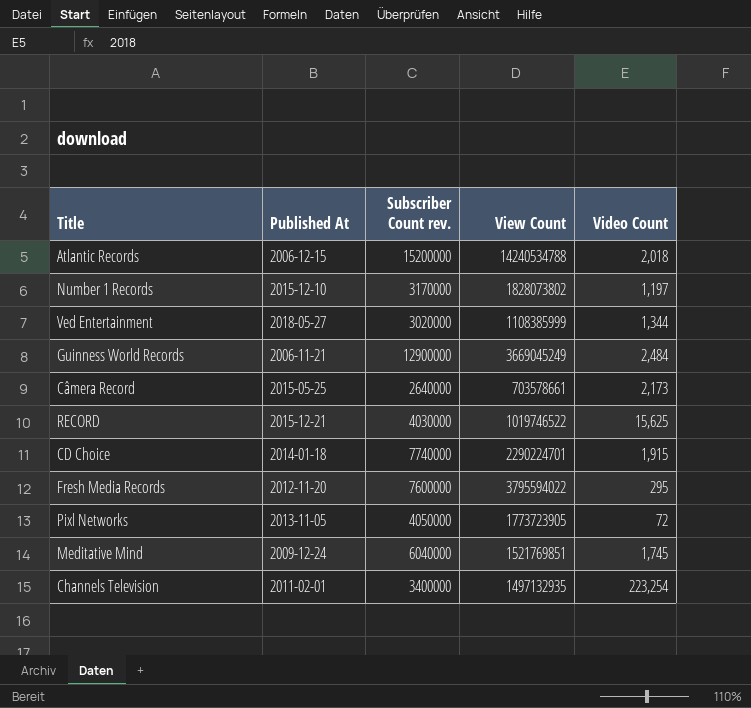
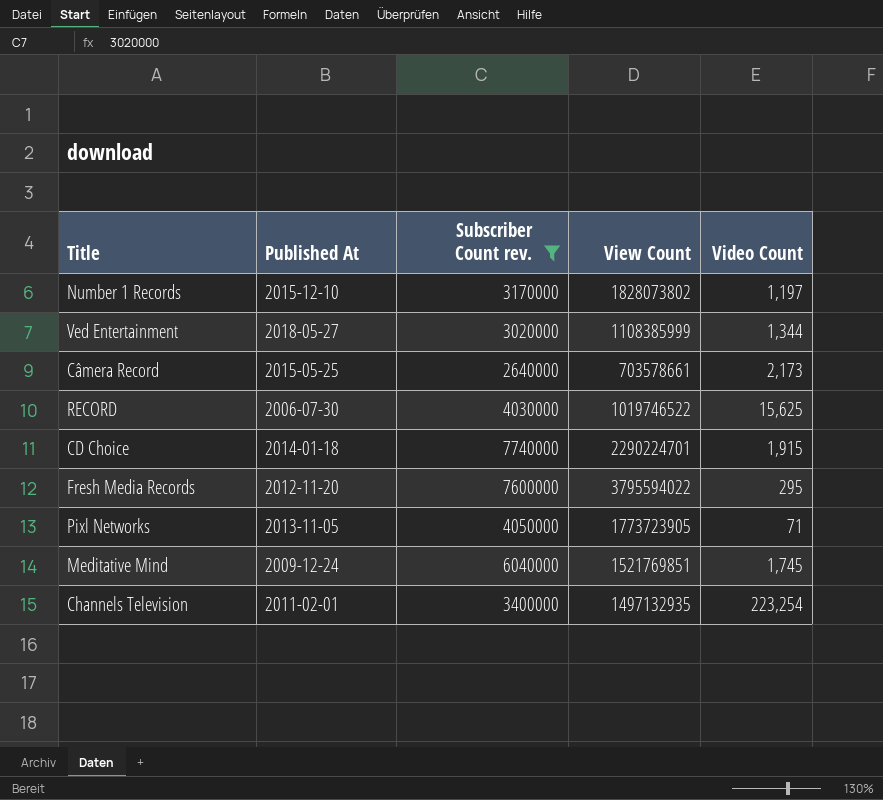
filter: none -> Subscriber Count rev. <= 7740000
RECORD | Published At: 2015-12-21 -> 2006-07-30
Pixl Networks | Video Count: 72 -> 71

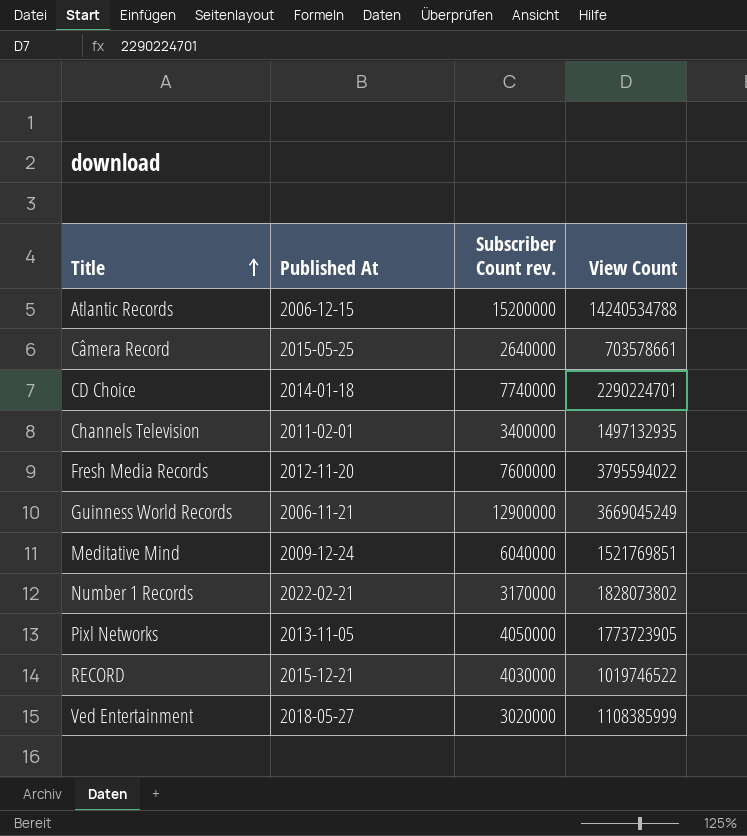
filter: Subscriber Count rev. <= 7740000 -> none
row order: none -> Title ascending
column Video Count | position: 5 -> none
Number 1 Records | Published At: 2015-12-10 -> 2022-02-21
RECORD | Published At: 2006-07-30 -> 2015-12-21

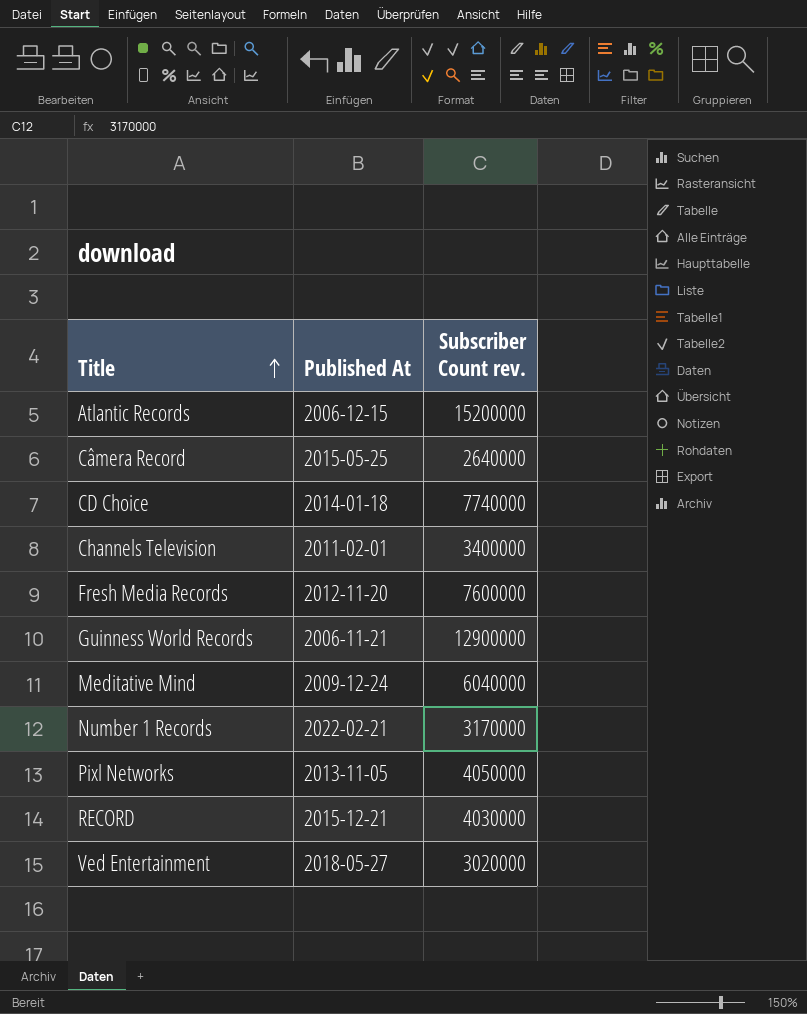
column View Count | position: 4 -> none

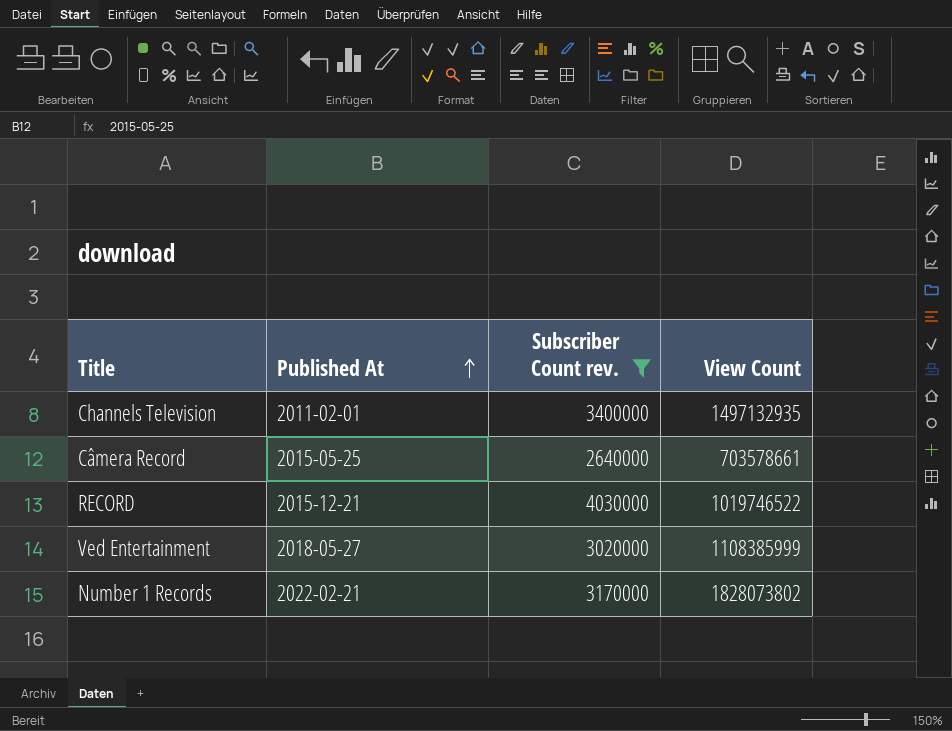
filter: none -> Subscriber Count rev. <= 4030000
row order: Title ascending -> Published At ascending
column View Count | position: none -> 4

